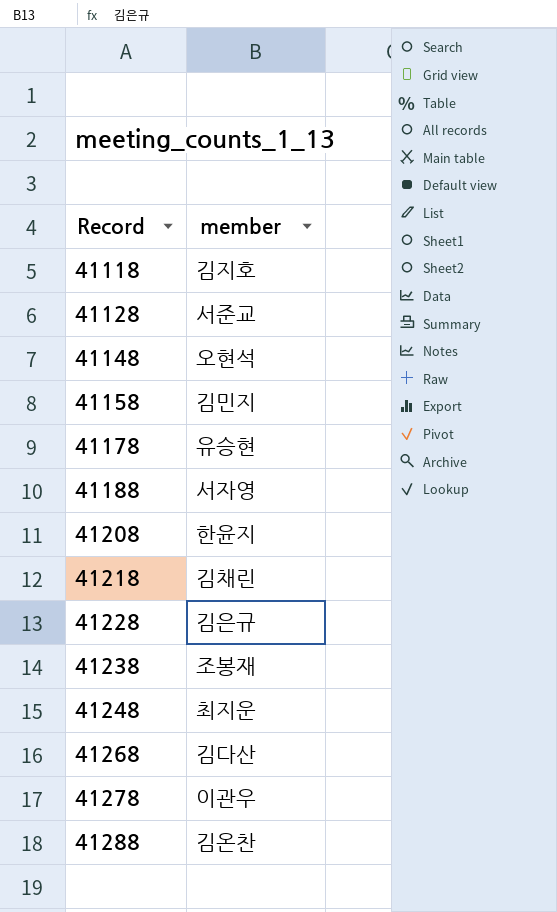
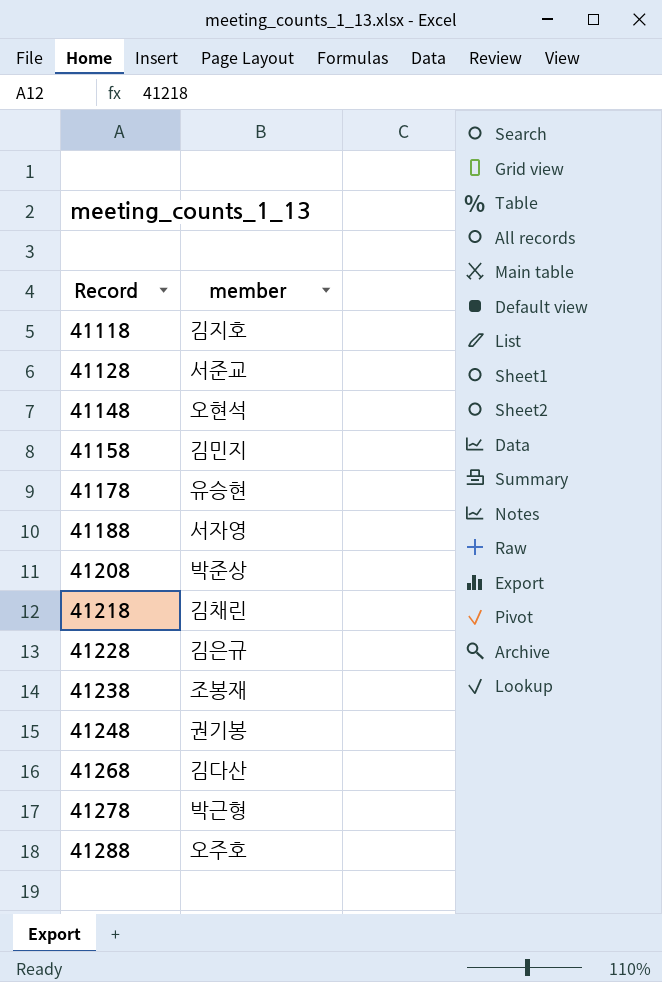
41208 | member: 한윤지 -> 박준상
41248 | member: 최지운 -> 권기봉
41278 | member: 이관우 -> 박근형
41288 | member: 김온찬 -> 오주호

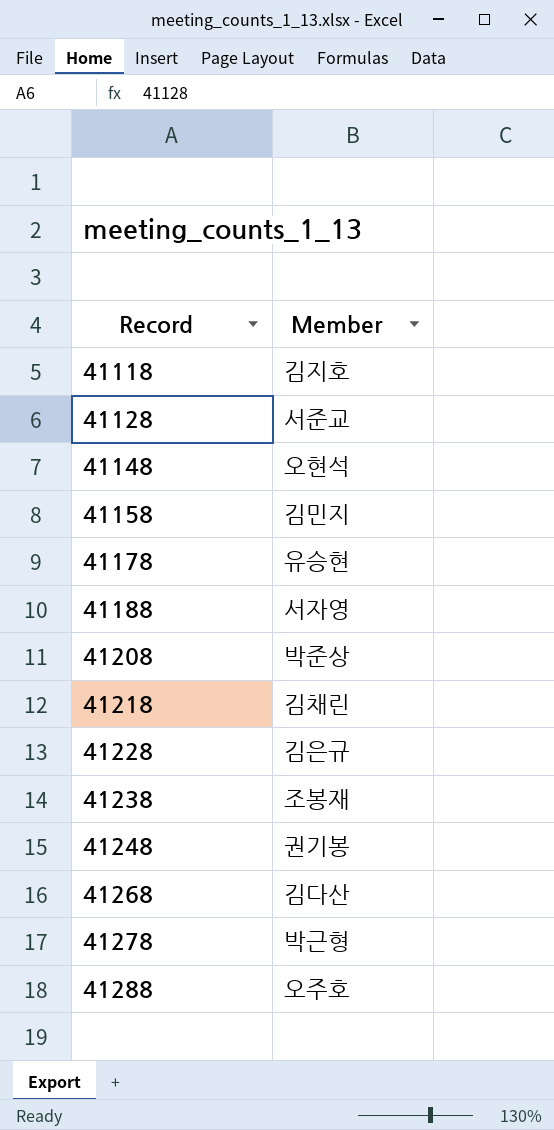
column name: member -> Member

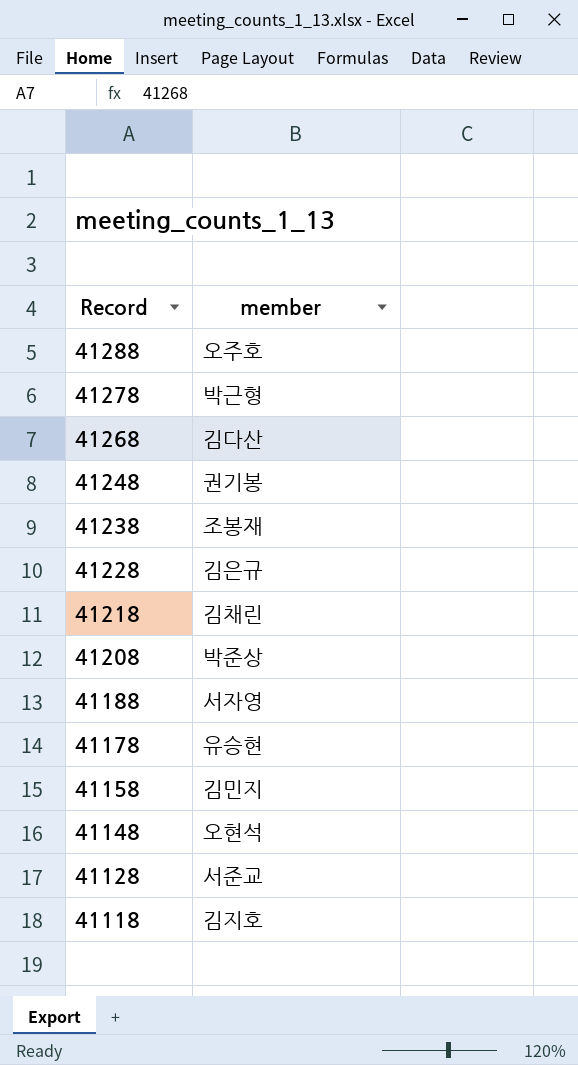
row order: Record ascending -> Record descending
column name: Member -> member

